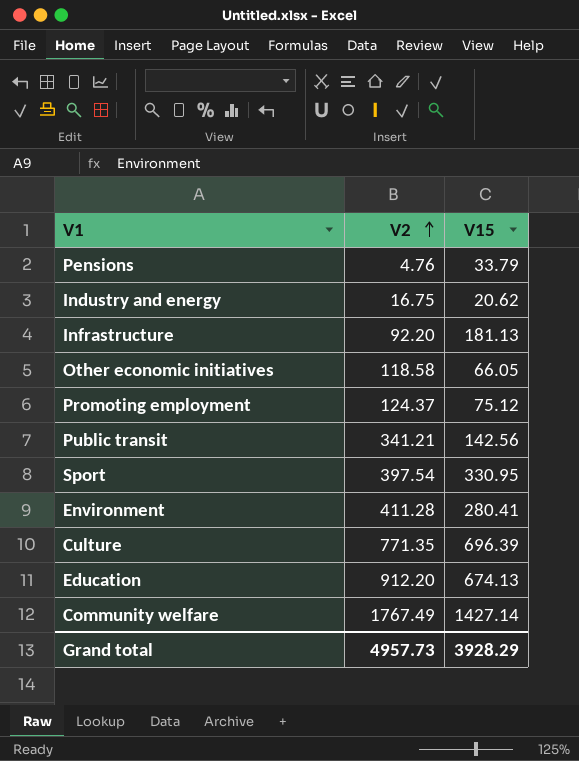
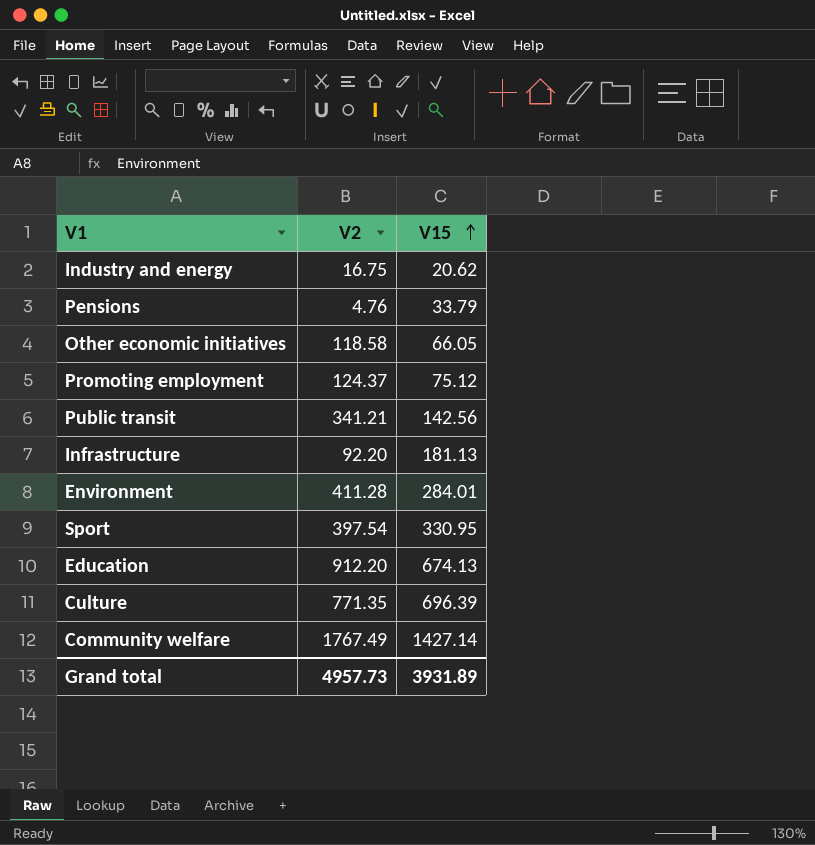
row order: V2 ascending -> V15 ascending
Environment | V15: 280.41 -> 284.01
Grand total | V15: 3928.29 -> 3931.89

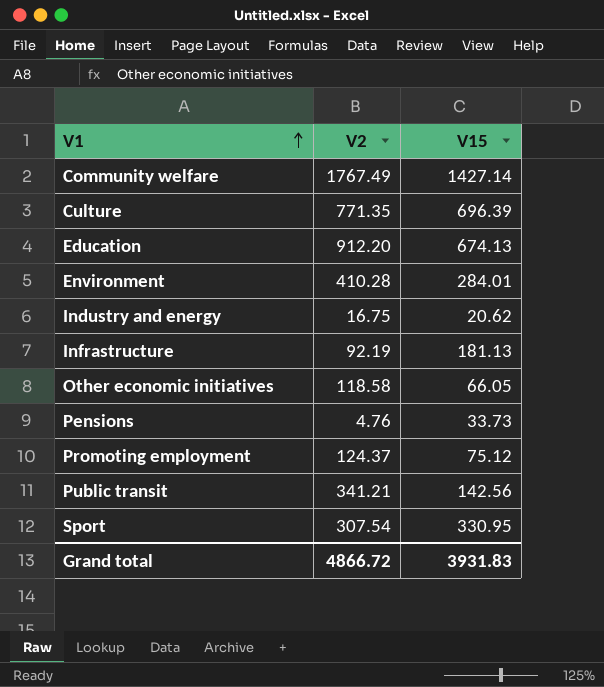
row order: V15 ascending -> V1 ascending
Environment | V2: 411.28 -> 410.28
Infrastructure | V2: 92.20 -> 92.19
Pensions | V15: 33.79 -> 33.73
Sport | V2: 397.54 -> 307.54
Grand total | V2: 4957.73 -> 4866.72
Grand total | V15: 3931.89 -> 3931.83

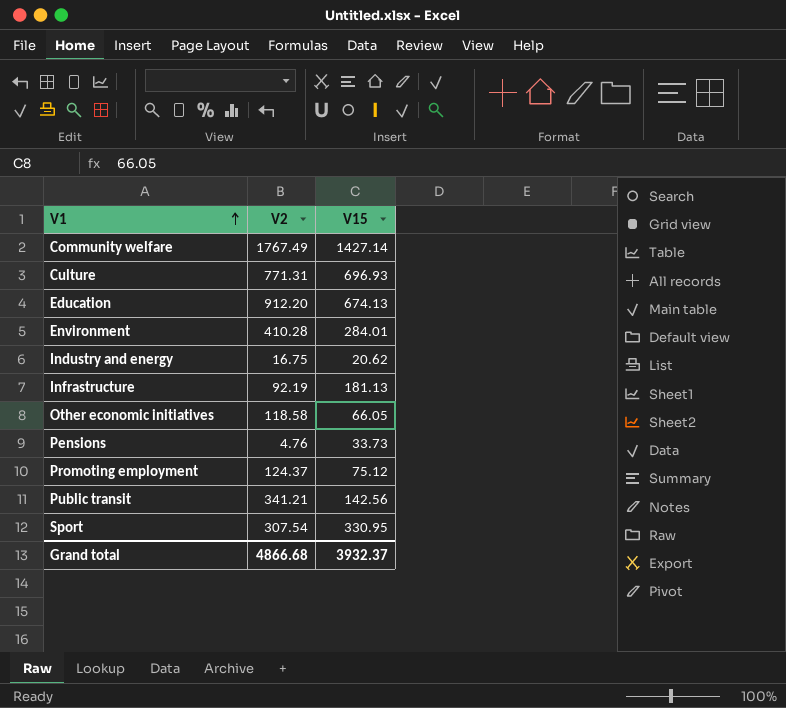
Culture | V2: 771.35 -> 771.31
Culture | V15: 696.39 -> 696.93
Grand total | V2: 4866.72 -> 4866.68
Grand total | V15: 3931.83 -> 3932.37

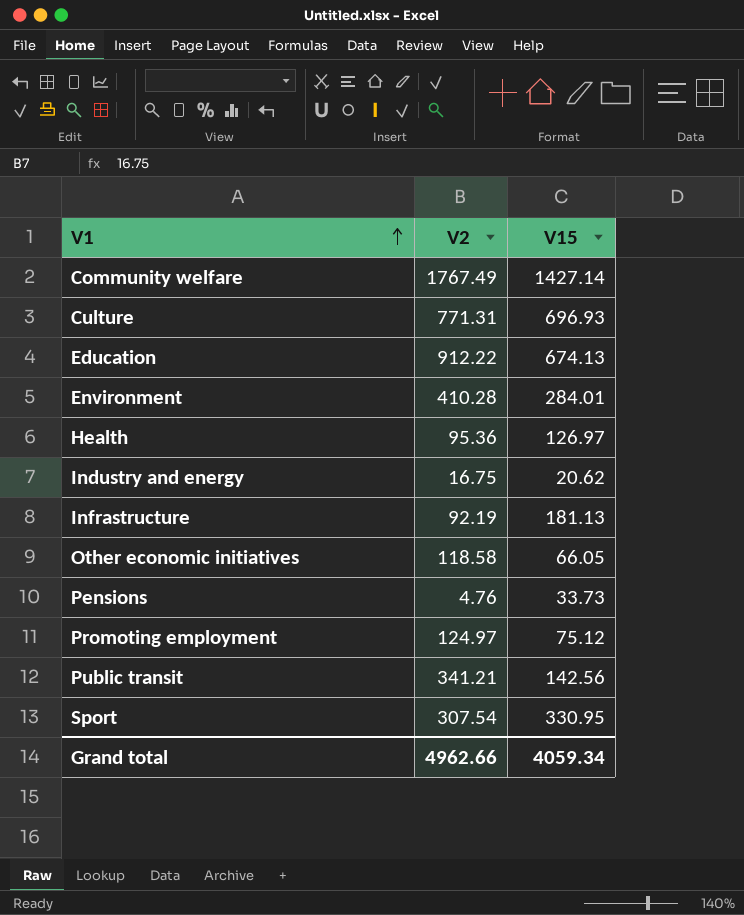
Education | V2: 912.20 -> 912.22
row Health: none -> 95.36 | 126.97
Promoting employment | V2: 124.37 -> 124.97
Grand total | V2: 4866.68 -> 4962.66
Grand total | V15: 3932.37 -> 4059.34

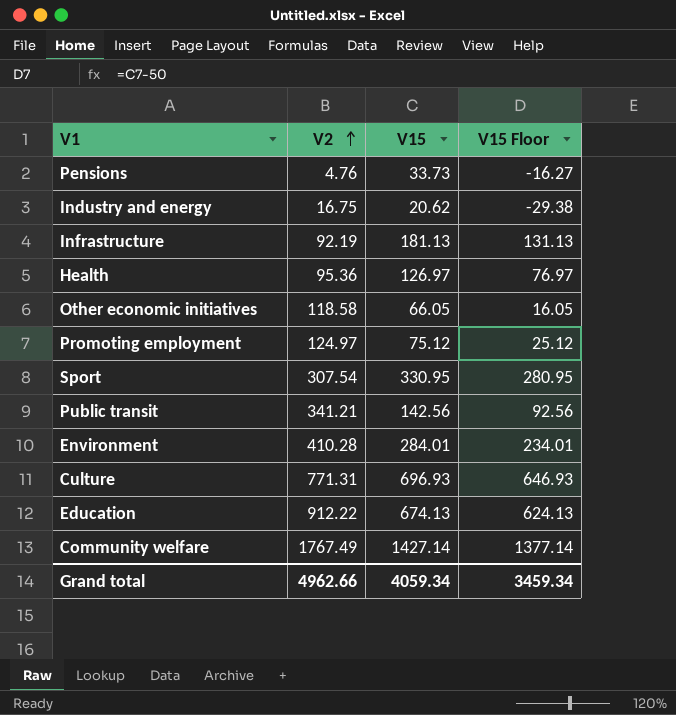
row order: V1 ascending -> V2 ascending
column V15 Floor | formula: none -> [V15] - 50

